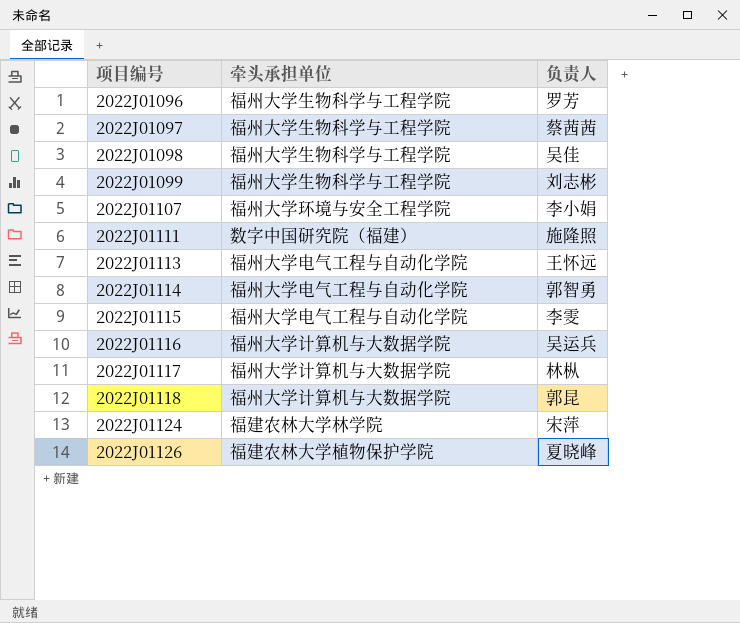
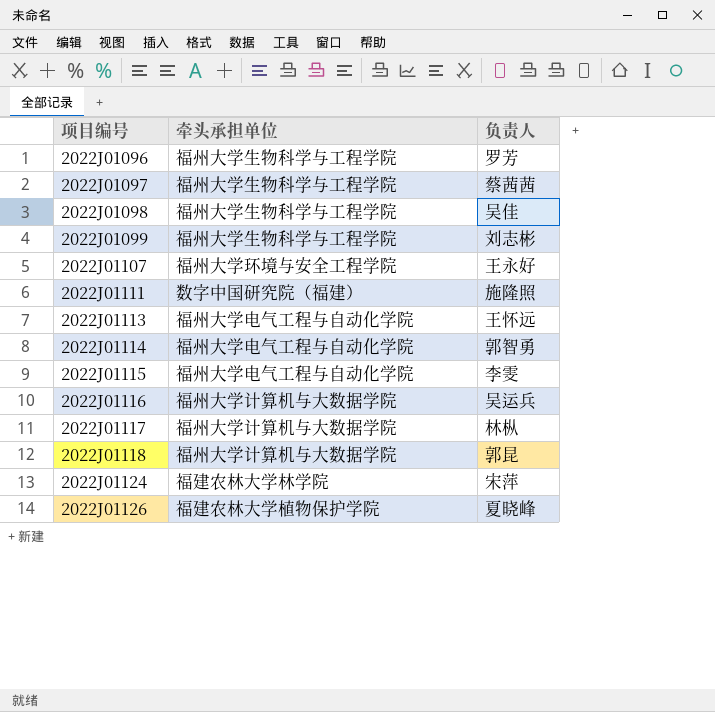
2022J01107 | 负责人: 李小娟 -> 王永好

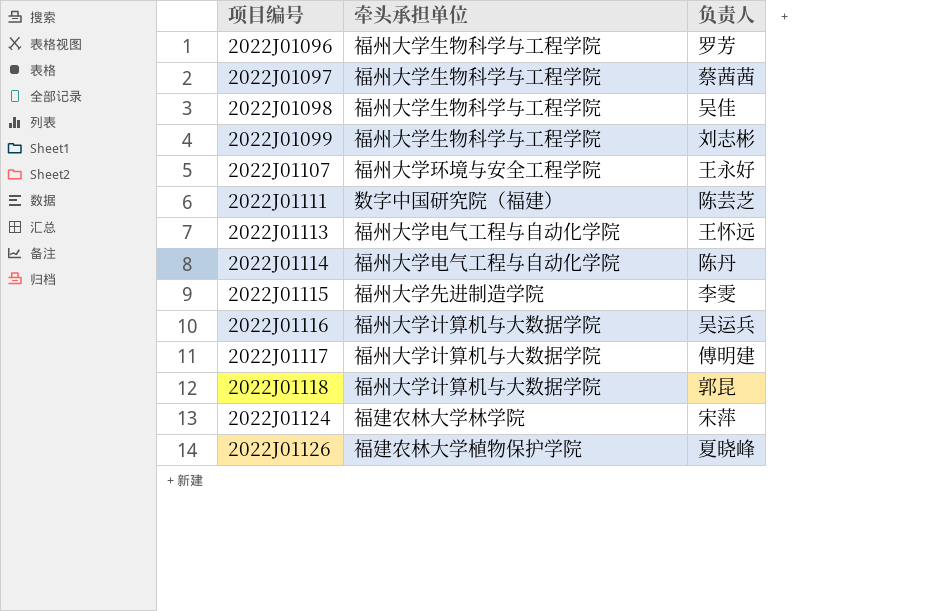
2022J01111 | 负责人: 施隆照 -> 陈芸芝
2022J01114 | 负责人: 郭智勇 -> 陈丹
2022J01115 | 牵头承担单位: 福州大学电气工程与自动化学院 -> 福州大学先进制造学院
2022J01117 | 负责人: 林枞 -> 傅明建

